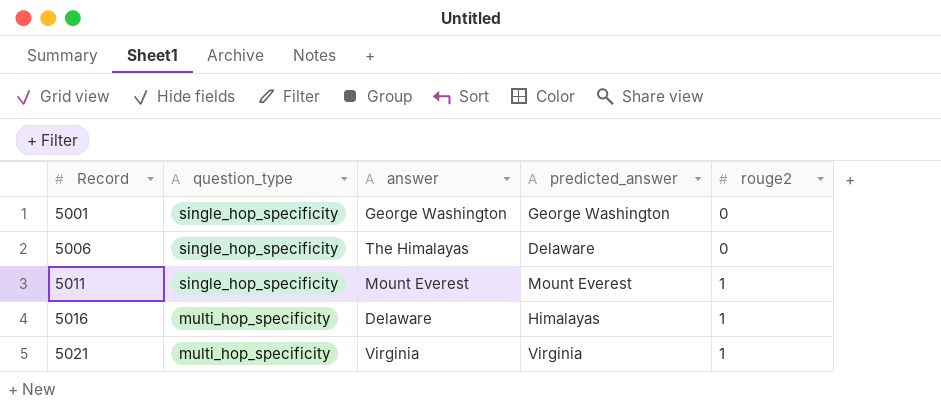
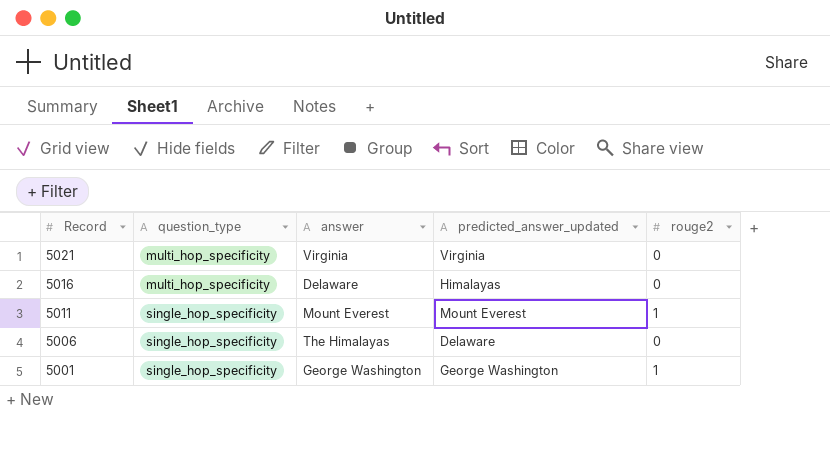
row order: Record ascending -> Record descending
column name: predicted_answer -> predicted_answer_updated
5021 | rouge2: 1 -> 0
5016 | rouge2: 1 -> 0
5001 | rouge2: 0 -> 1

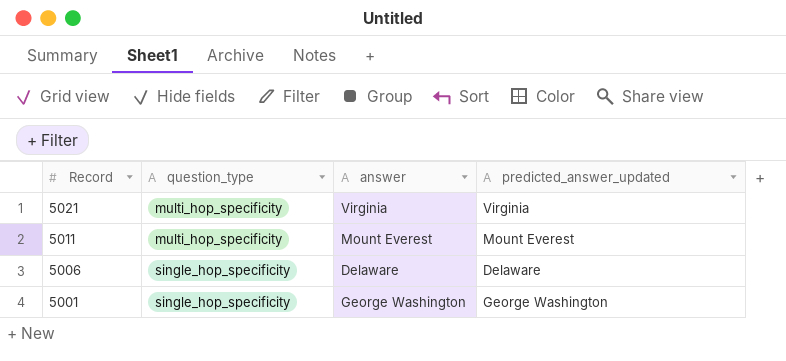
column rouge2 | position: 5 -> none
row 5016: multi_hop_specificity | Delaware | Himalayas | 0 -> none
5011 | question_type: single_hop_specificity -> multi_hop_specificity
5006 | answer: The Himalayas -> Delaware

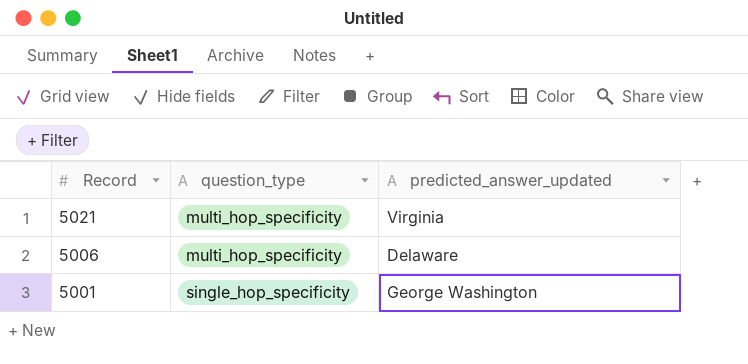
column answer | position: 3 -> none
row 5011: multi_hop_specificity | Mount Everest | Mount Everest -> none
5006 | question_type: single_hop_specificity -> multi_hop_specificity

